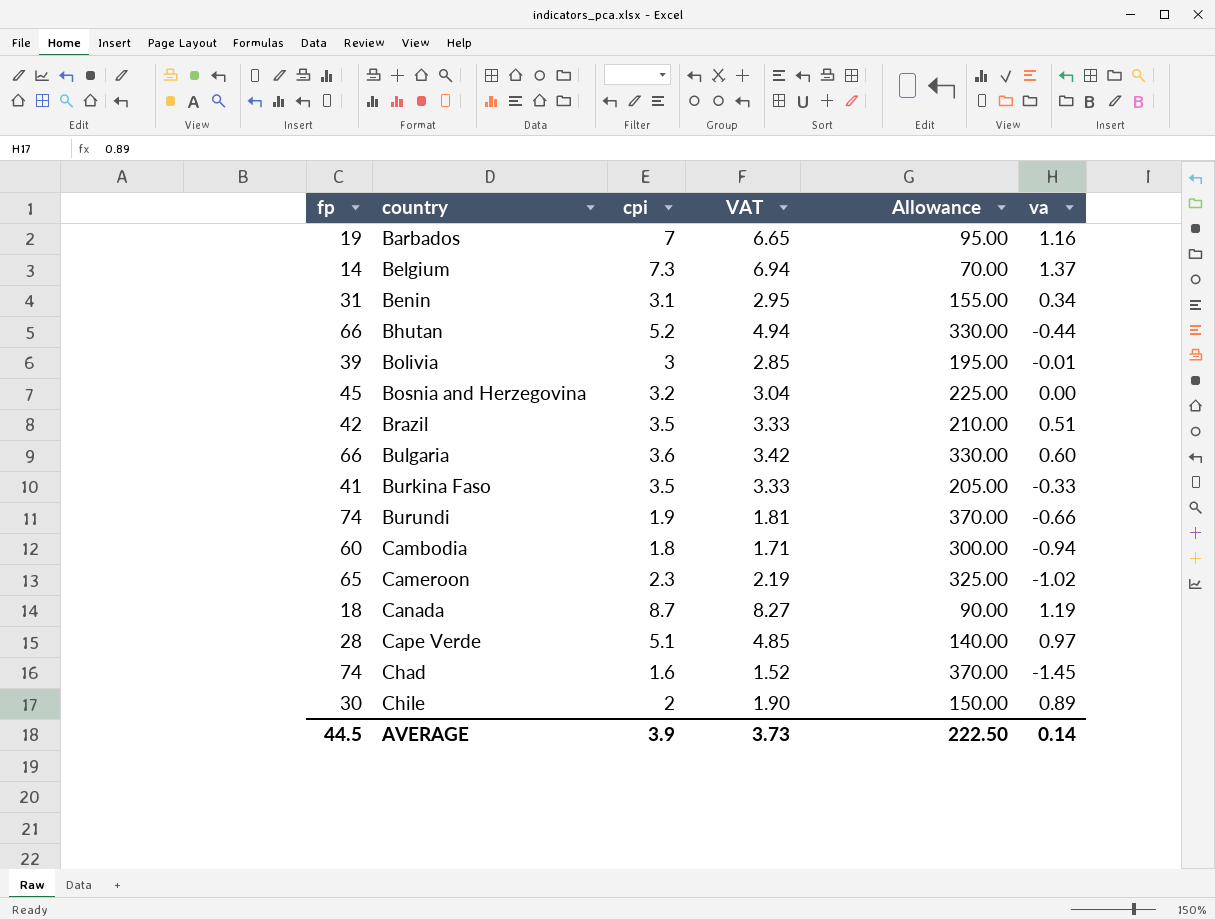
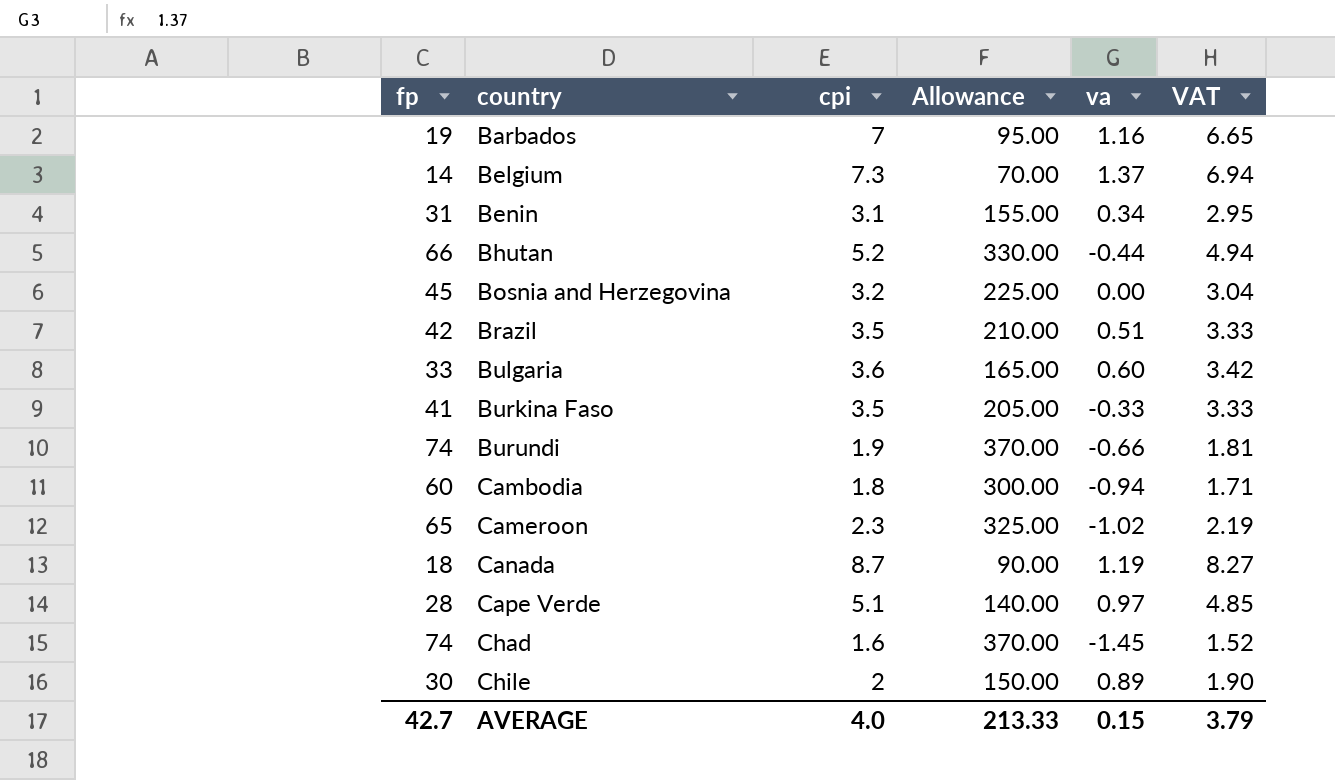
column VAT | position: 4 -> 6
row Bolivia: 39 | 3 | 2.85 | 195.00 | -0.01 -> none
Bulgaria | fp: 66 -> 33
Bulgaria | Allowance: 330.00 -> 165.00
AVERAGE | fp: 44.5 -> 42.7
AVERAGE | cpi: 3.9 -> 4.0
AVERAGE | Allowance: 222.50 -> 213.33
AVERAGE | va: 0.14 -> 0.15
AVERAGE | VAT: 3.73 -> 3.79

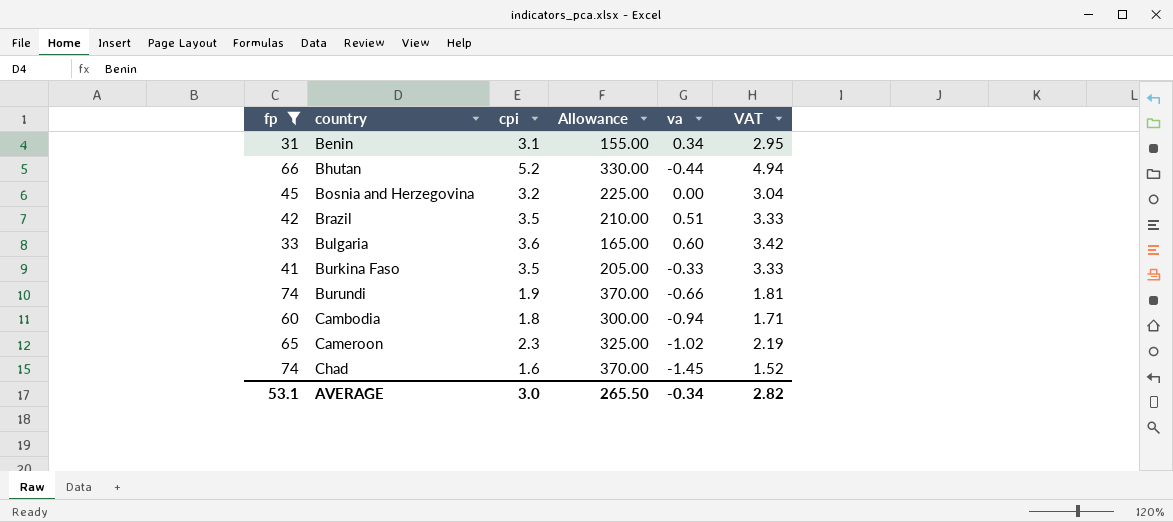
filter: none -> fp >= 31
AVERAGE | fp: 42.7 -> 53.1
AVERAGE | cpi: 4.0 -> 3.0
AVERAGE | Allowance: 213.33 -> 265.50
AVERAGE | va: 0.15 -> -0.34
AVERAGE | VAT: 3.79 -> 2.82

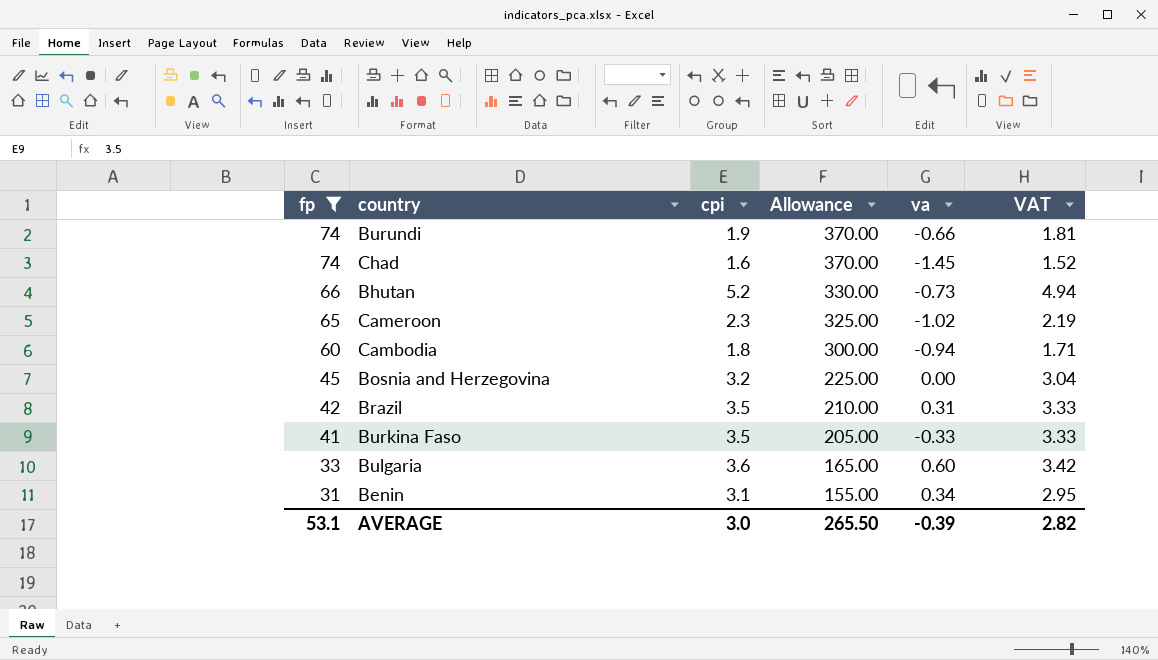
row order: country ascending -> fp descending
Bhutan | va: -0.44 -> -0.73
Brazil | va: 0.51 -> 0.31
AVERAGE | va: -0.34 -> -0.39

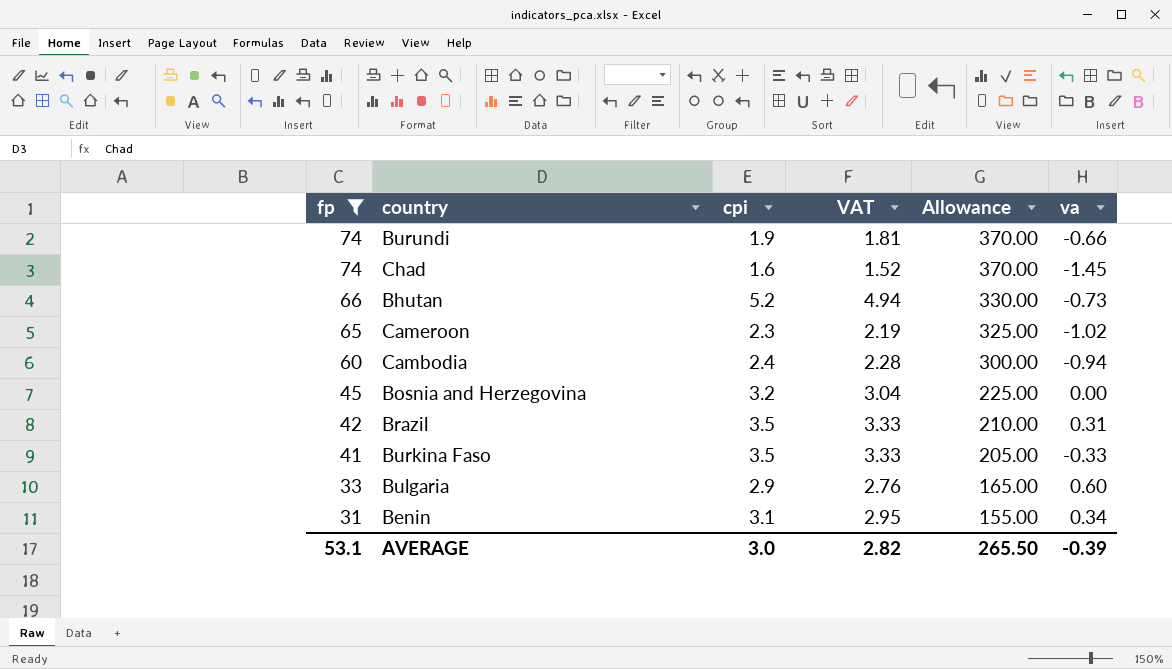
column VAT | position: 6 -> 4
Cambodia | cpi: 1.8 -> 2.4
Cambodia | VAT: 1.71 -> 2.28
Bulgaria | cpi: 3.6 -> 2.9
Bulgaria | VAT: 3.42 -> 2.76

